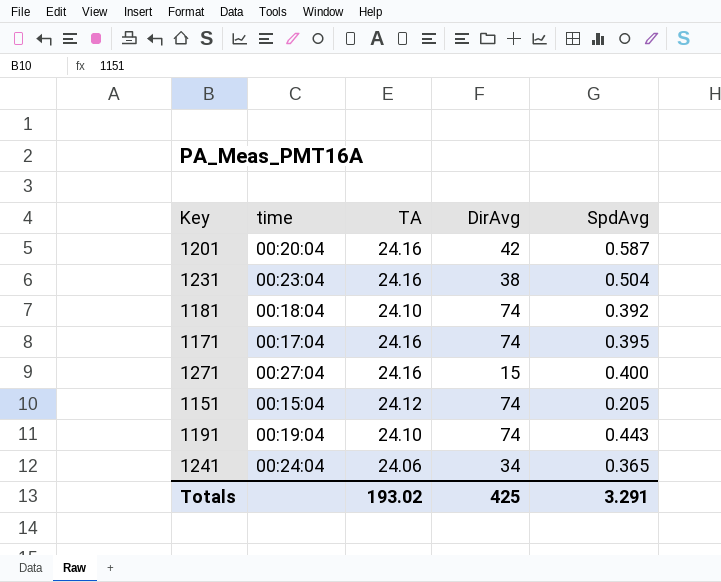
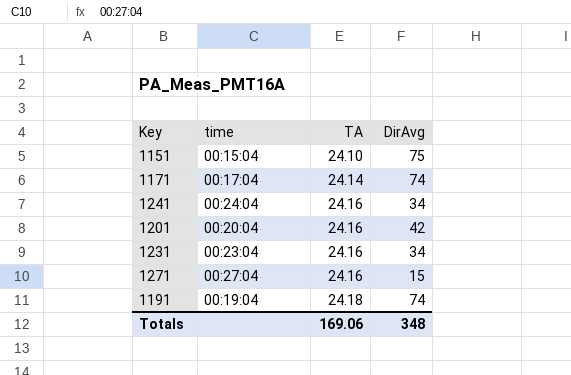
row order: none -> TA ascending
column SpdAvg | position: 5 -> none
row 1181: 00:18:04 | 24.10 | 74 | 0.392 -> none
1151 | TA: 24.12 -> 24.10
1151 | DirAvg: 74 -> 75
1171 | TA: 24.16 -> 24.14
1241 | TA: 24.06 -> 24.16
1231 | DirAvg: 38 -> 34
1191 | TA: 24.10 -> 24.18
Totals | TA: 193.02 -> 169.06
Totals | DirAvg: 425 -> 348

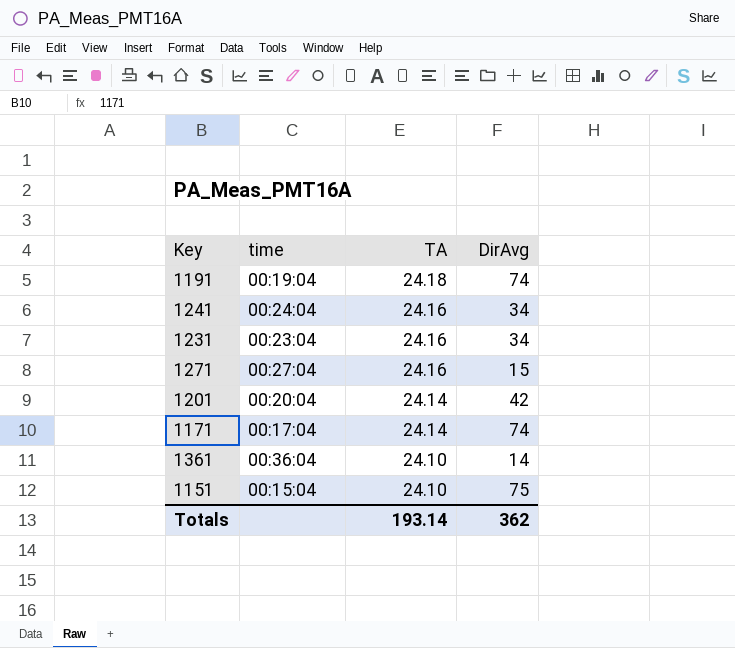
row order: TA ascending -> TA descending
1201 | TA: 24.16 -> 24.14
row 1361: none -> 00:36:04 | 24.10 | 14
Totals | TA: 169.06 -> 193.14
Totals | DirAvg: 348 -> 362

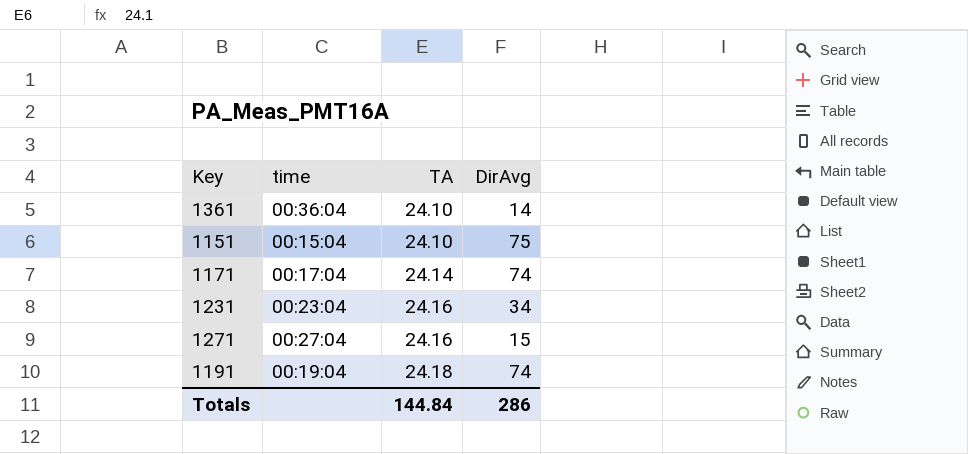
row order: TA descending -> TA ascending
row 1241: 00:24:04 | 24.16 | 34 -> none
row 1201: 00:20:04 | 24.14 | 42 -> none
Totals | TA: 193.14 -> 144.84
Totals | DirAvg: 362 -> 286

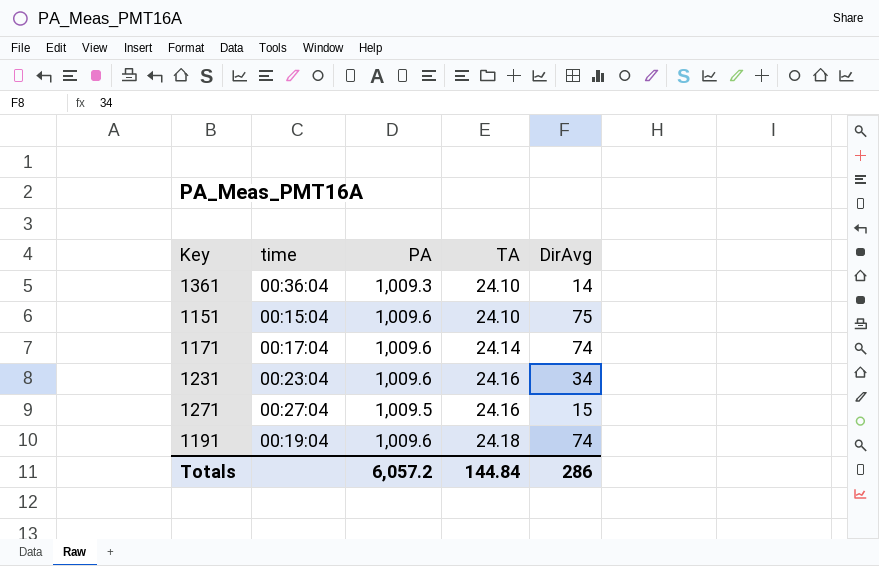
column PA | position: none -> 3

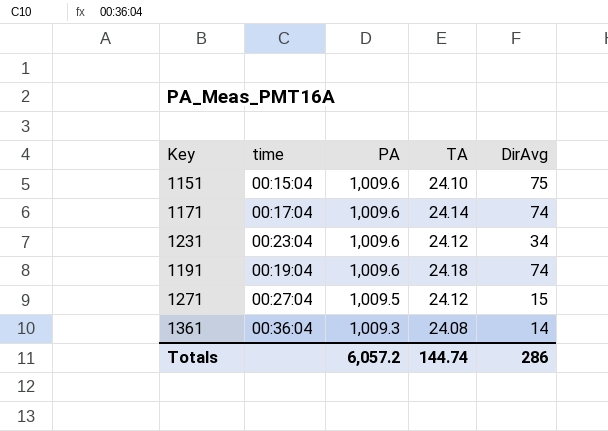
row order: TA ascending -> PA descending
1231 | TA: 24.16 -> 24.12
1271 | TA: 24.16 -> 24.12
1361 | TA: 24.10 -> 24.08
Totals | TA: 144.84 -> 144.74

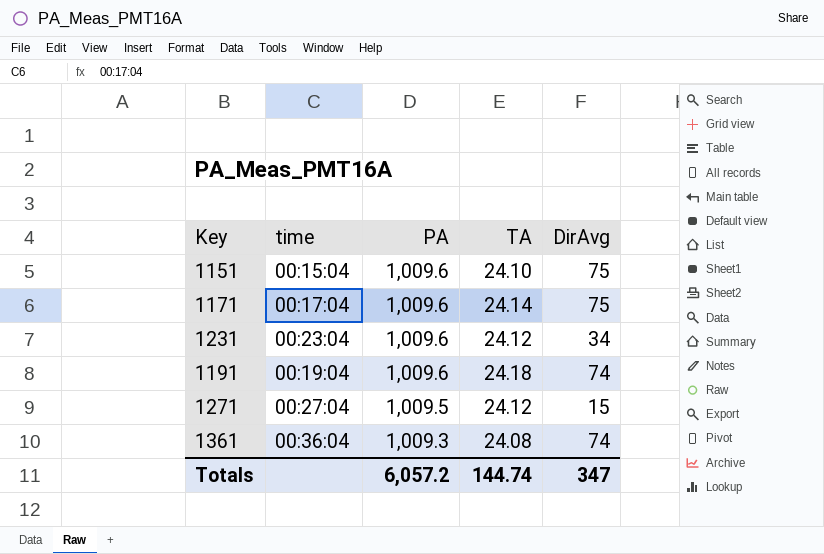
1171 | DirAvg: 74 -> 75
1361 | DirAvg: 14 -> 74
Totals | DirAvg: 286 -> 347

